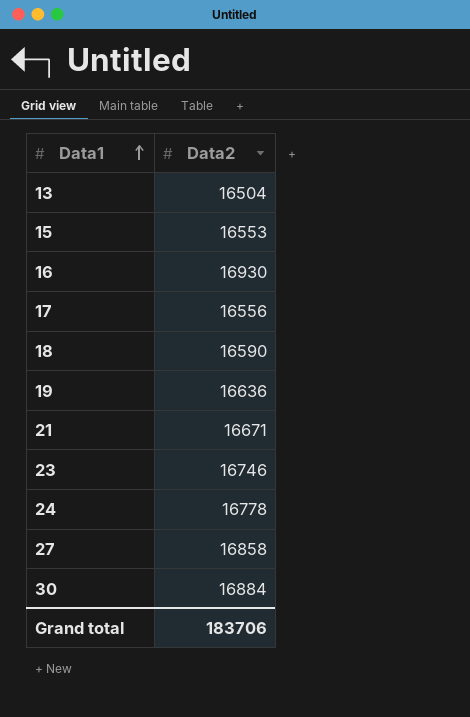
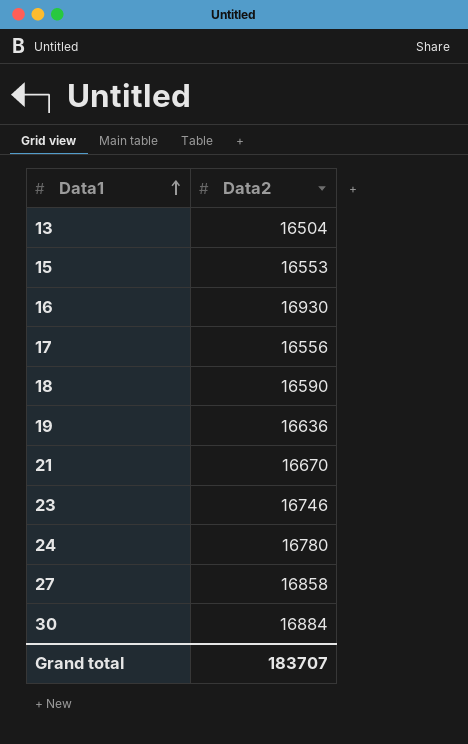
21 | Data2: 16671 -> 16670
24 | Data2: 16778 -> 16780
Grand total | Data2: 183706 -> 183707

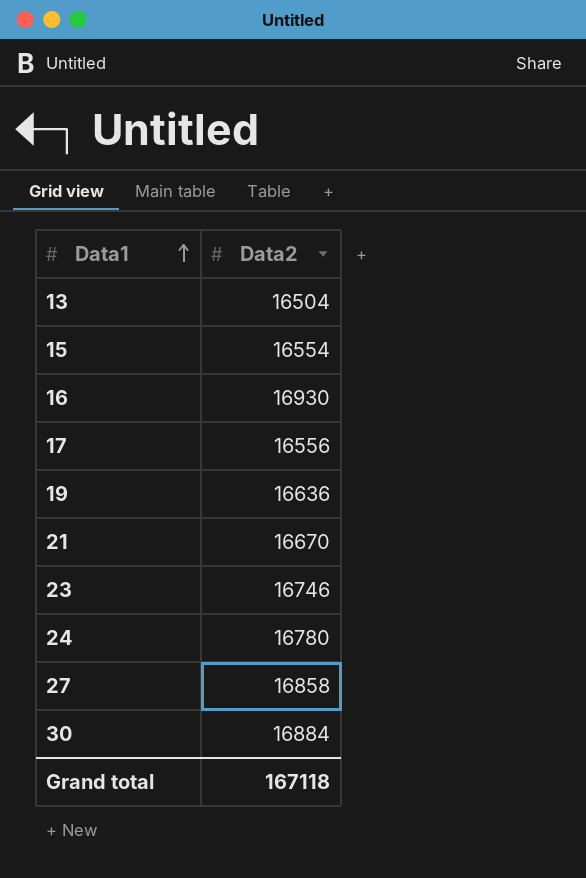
row 18: 16590 -> none
15 | Data2: 16553 -> 16554
Grand total | Data2: 183707 -> 167118

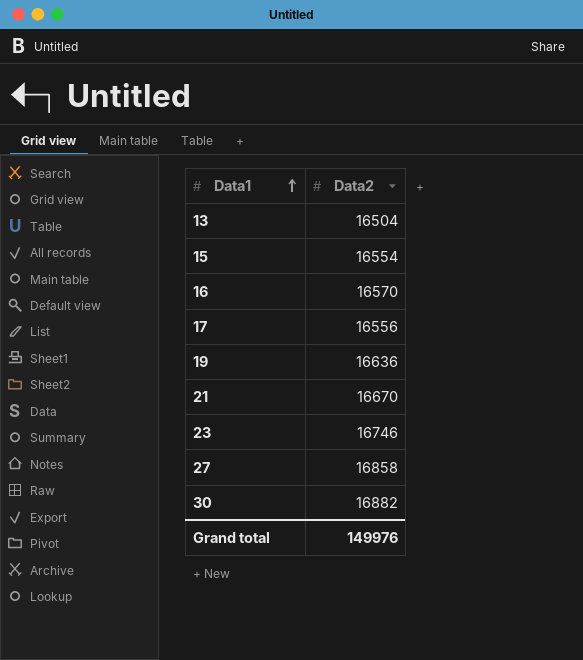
row 24: 16780 -> none
16 | Data2: 16930 -> 16570
30 | Data2: 16884 -> 16882
Grand total | Data2: 167118 -> 149976

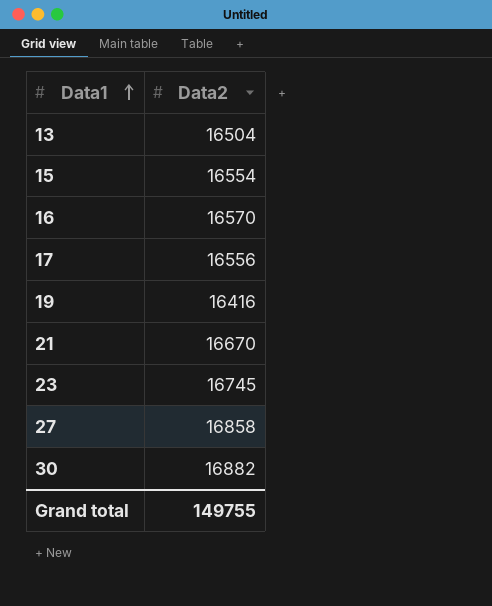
19 | Data2: 16636 -> 16416
23 | Data2: 16746 -> 16745
Grand total | Data2: 149976 -> 149755

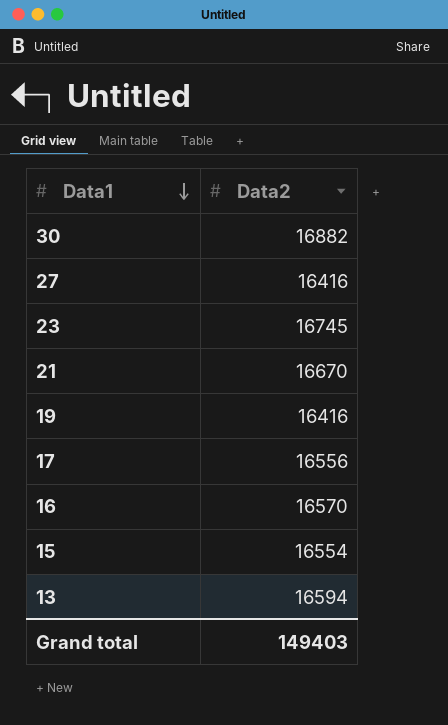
row order: Data1 ascending -> Data1 descending
27 | Data2: 16858 -> 16416
13 | Data2: 16504 -> 16594
Grand total | Data2: 149755 -> 149403

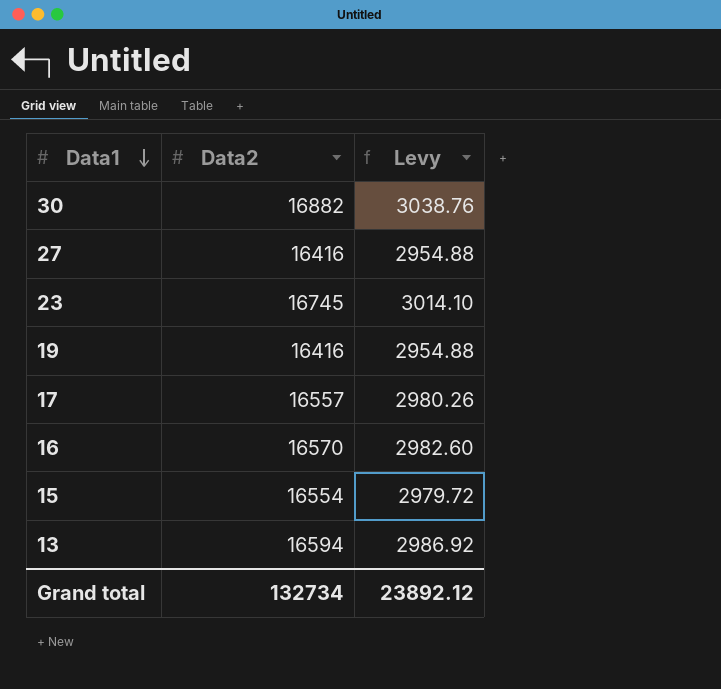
column Levy | formula: none -> [Data2] * 0.18
row 21: 16670 -> none
17 | Data2: 16556 -> 16557
Grand total | Data2: 149403 -> 132734

